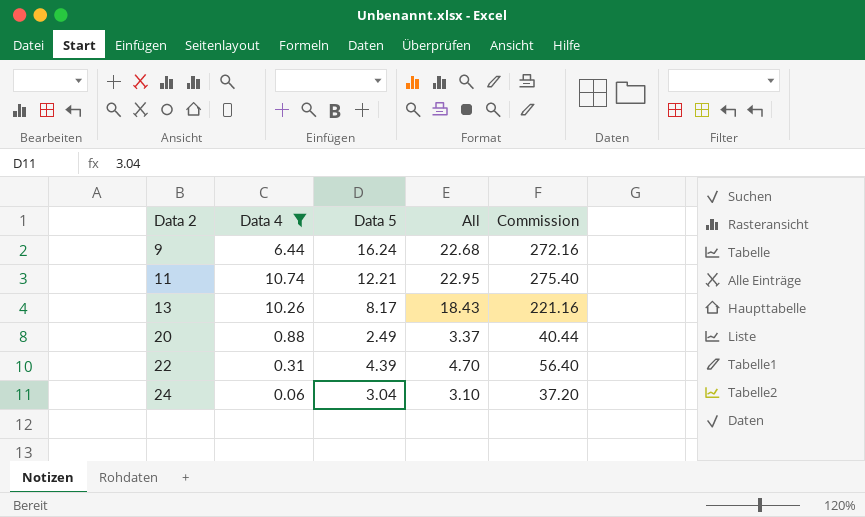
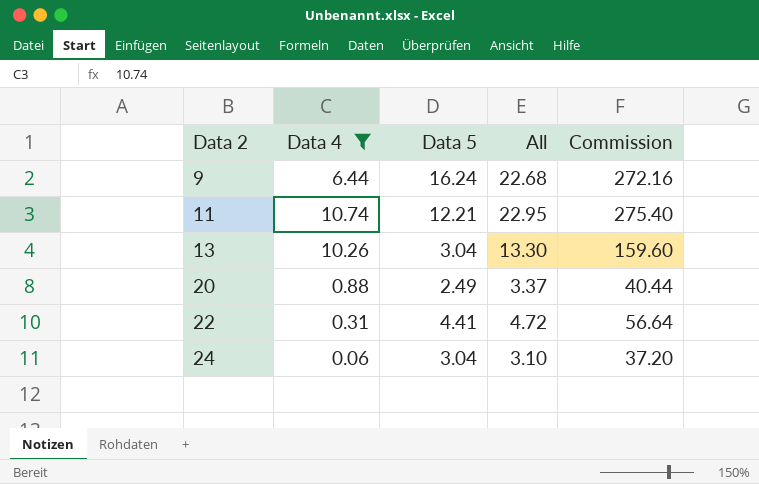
13 | Data 5: 8.17 -> 3.04
13 | All: 18.43 -> 13.30
13 | Commission: 221.16 -> 159.60
22 | Data 5: 4.39 -> 4.41
22 | All: 4.70 -> 4.72
22 | Commission: 56.40 -> 56.64

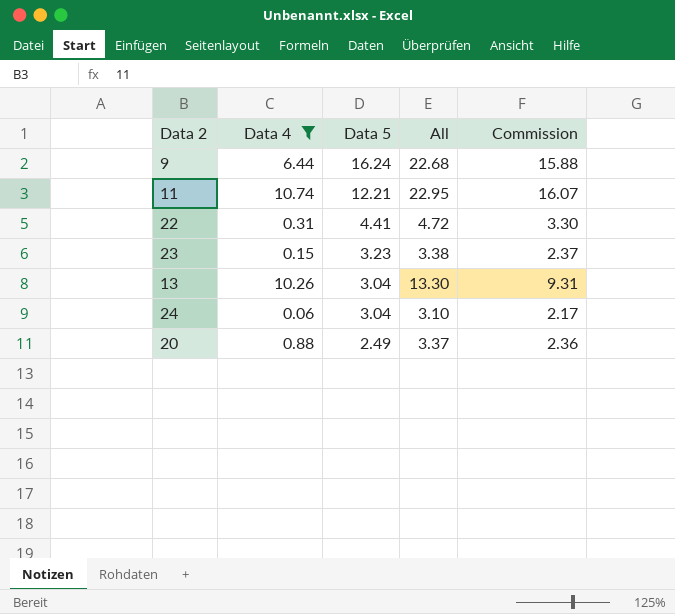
row order: Data 2 ascending -> Data 5 descending
column Commission | formula: [All] * 12 -> [All] * 0.7
row 23: none -> 0.15 | 3.23 | 3.38 | 2.37

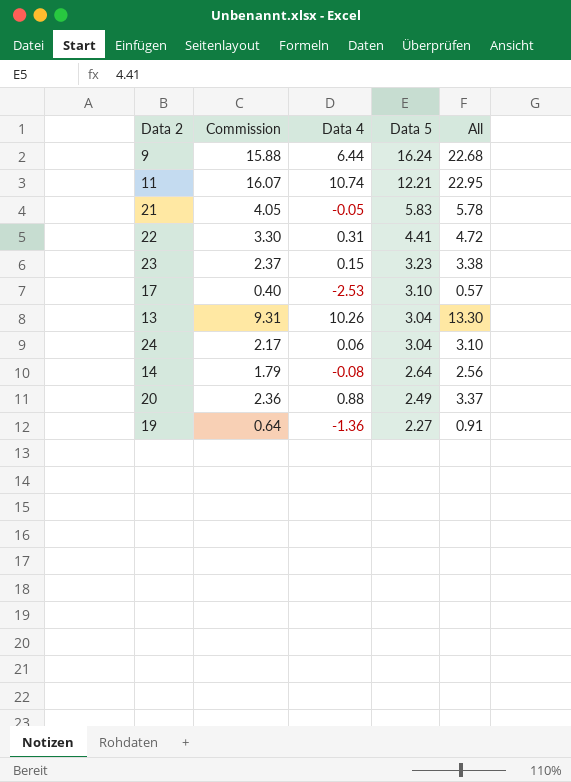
filter: Data 4 >= 0.06 -> none
column Commission | position: 5 -> 2

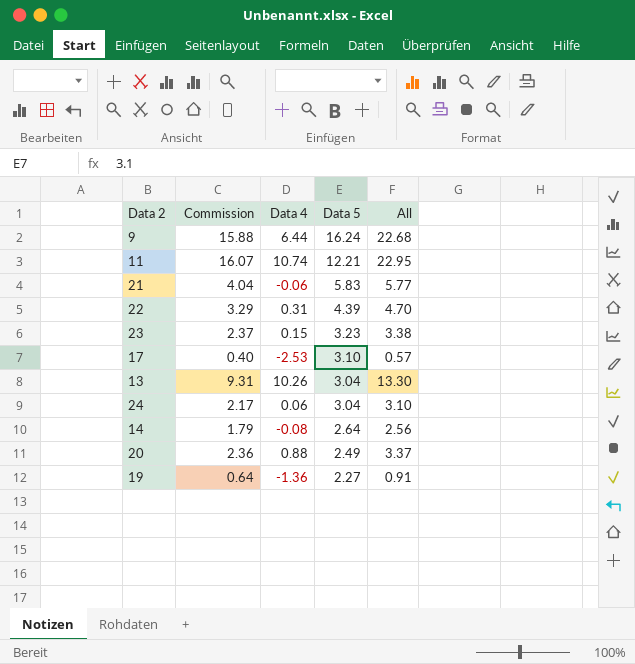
21 | Commission: 4.05 -> 4.04
21 | Data 4: -0.05 -> -0.06
21 | All: 5.78 -> 5.77
22 | Commission: 3.30 -> 3.29
22 | Data 5: 4.41 -> 4.39
22 | All: 4.72 -> 4.70

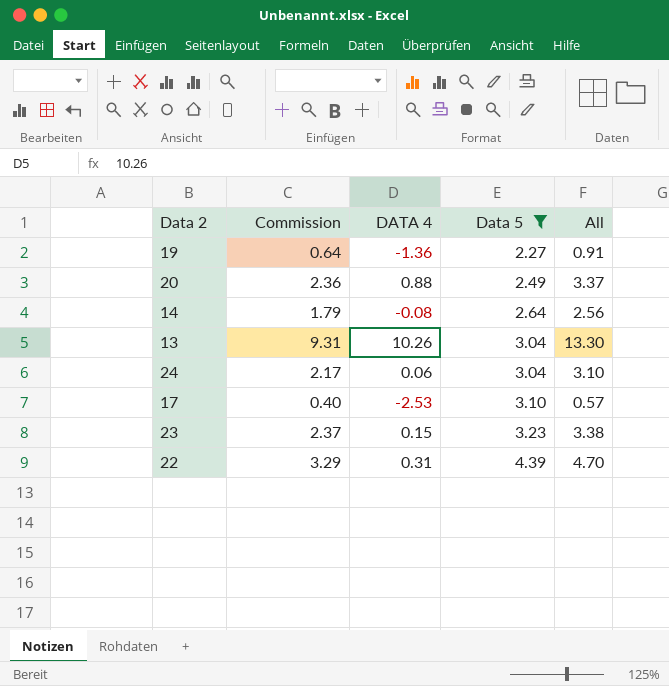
filter: none -> Data 5 <= 4.39
row order: Data 5 descending -> Data 5 ascending
column name: Data 4 -> DATA 4

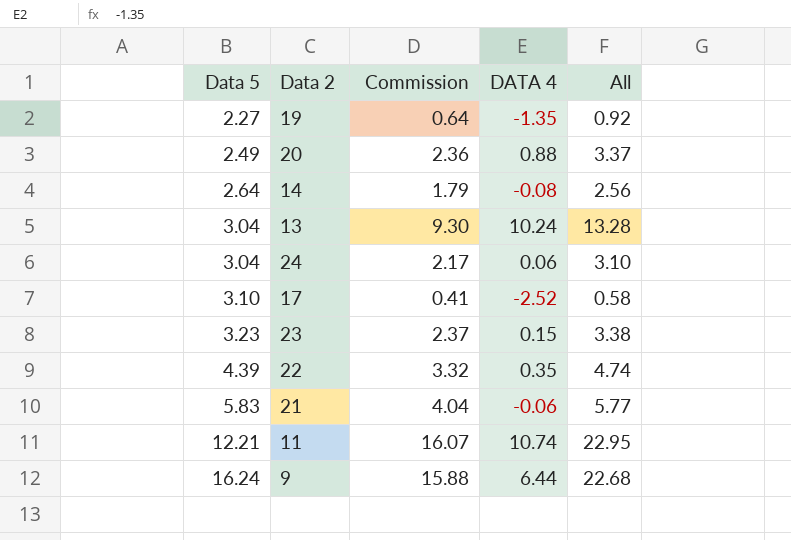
filter: Data 5 <= 4.39 -> none
column Data 5 | position: 4 -> 1
19 | DATA 4: -1.36 -> -1.35
19 | All: 0.91 -> 0.92
13 | Commission: 9.31 -> 9.30
13 | DATA 4: 10.26 -> 10.24
13 | All: 13.30 -> 13.28
17 | Commission: 0.40 -> 0.41
17 | DATA 4: -2.53 -> -2.52
17 | All: 0.57 -> 0.58
22 | Commission: 3.29 -> 3.32
22 | DATA 4: 0.31 -> 0.35
22 | All: 4.70 -> 4.74

